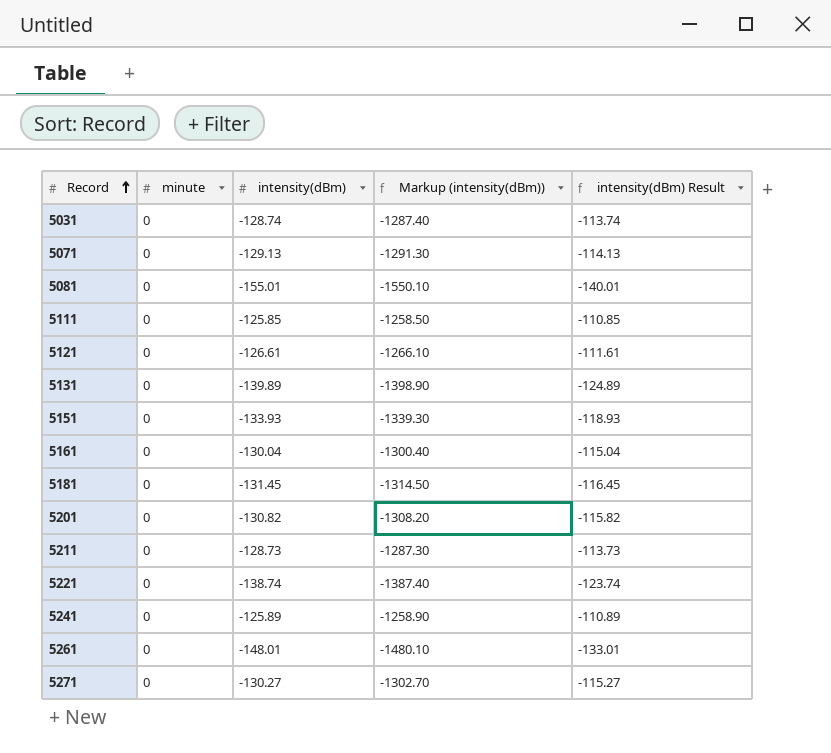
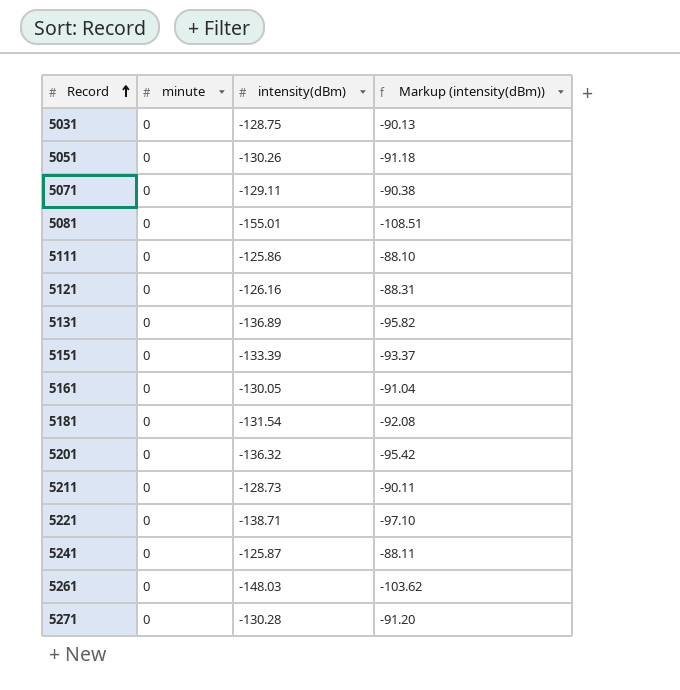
column intensity(dBm) Result | formula: [intensity(dBm)] + 15 -> none
column Markup (intensity(dBm)) | formula: [intensity(dBm)] * 10 -> [intensity(dBm)] * 0.7
5031 | intensity(dBm): -128.74 -> -128.75
row 5051: none -> 0 | -130.26 | -91.18
5071 | intensity(dBm): -129.13 -> -129.11
5111 | intensity(dBm): -125.85 -> -125.86
5121 | intensity(dBm): -126.61 -> -126.16
5131 | intensity(dBm): -139.89 -> -136.89
5151 | intensity(dBm): -133.93 -> -133.39
5161 | intensity(dBm): -130.04 -> -130.05
5181 | intensity(dBm): -131.45 -> -131.54
5201 | intensity(dBm): -130.82 -> -136.32
5221 | intensity(dBm): -138.74 -> -138.71
5241 | intensity(dBm): -125.89 -> -125.87
5261 | intensity(dBm): -148.01 -> -148.03
5271 | intensity(dBm): -130.27 -> -130.28

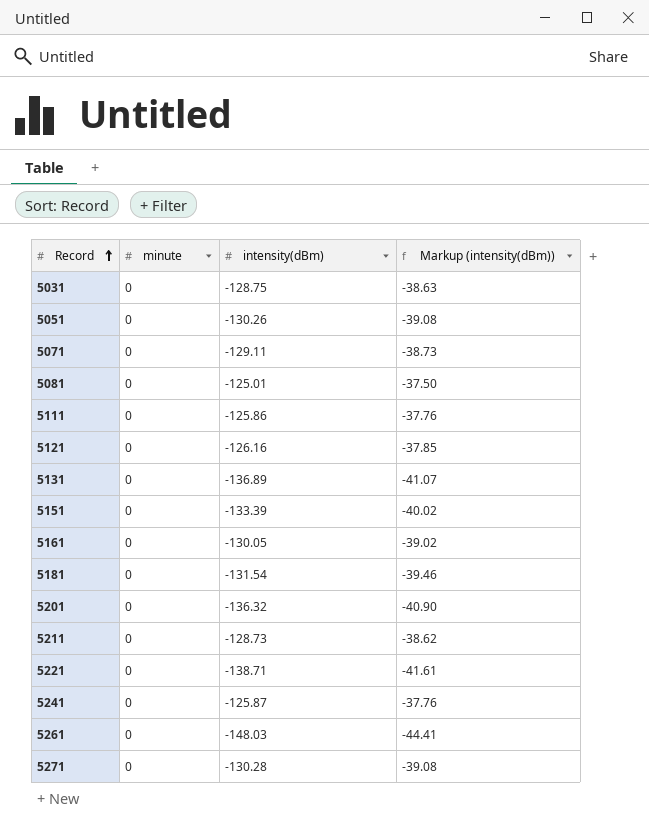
column Markup (intensity(dBm)) | formula: [intensity(dBm)] * 0.7 -> [intensity(dBm)] * 0.3
5081 | intensity(dBm): -155.01 -> -125.01

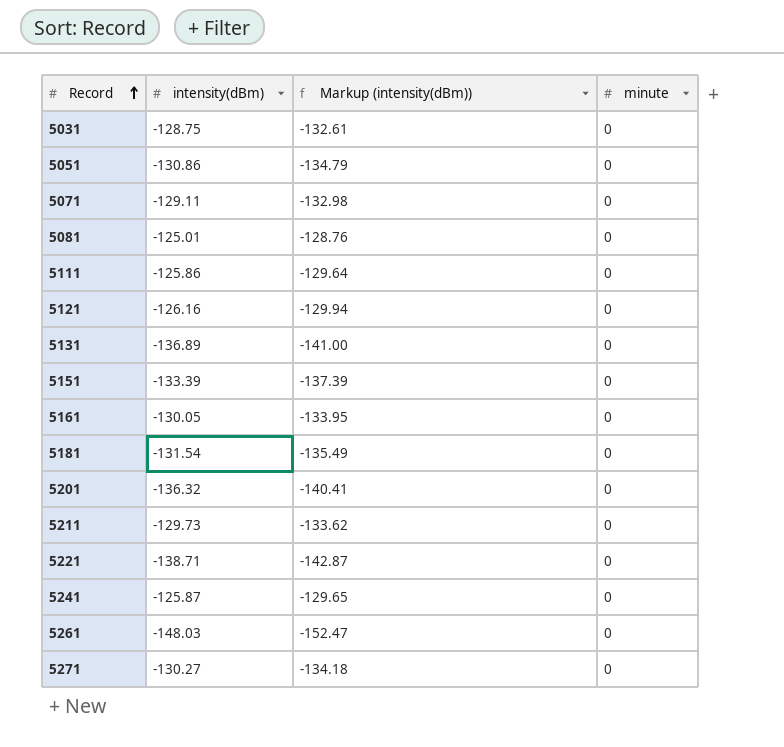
column Markup (intensity(dBm)) | formula: [intensity(dBm)] * 0.3 -> [intensity(dBm)] * 1.03
column minute | position: 2 -> 4
5051 | intensity(dBm): -130.26 -> -130.86
5211 | intensity(dBm): -128.73 -> -129.73
5271 | intensity(dBm): -130.28 -> -130.27

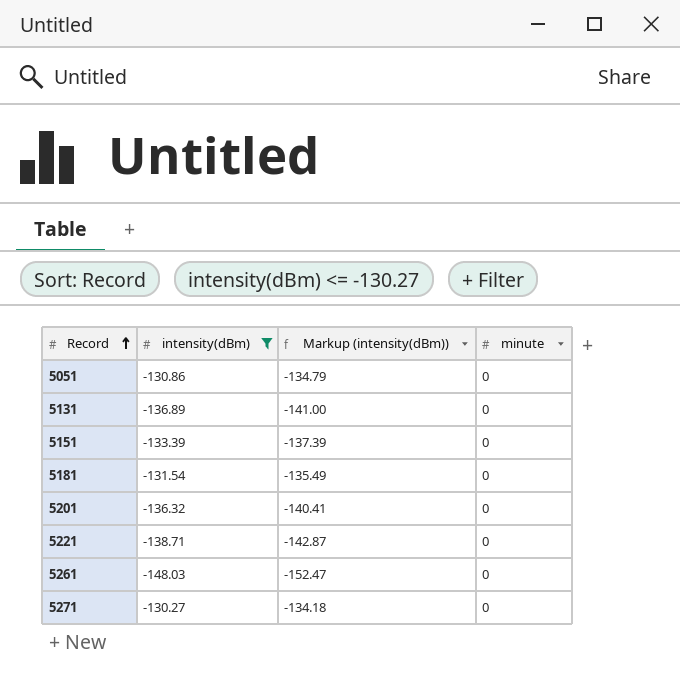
filter: none -> intensity(dBm) <= -130.27

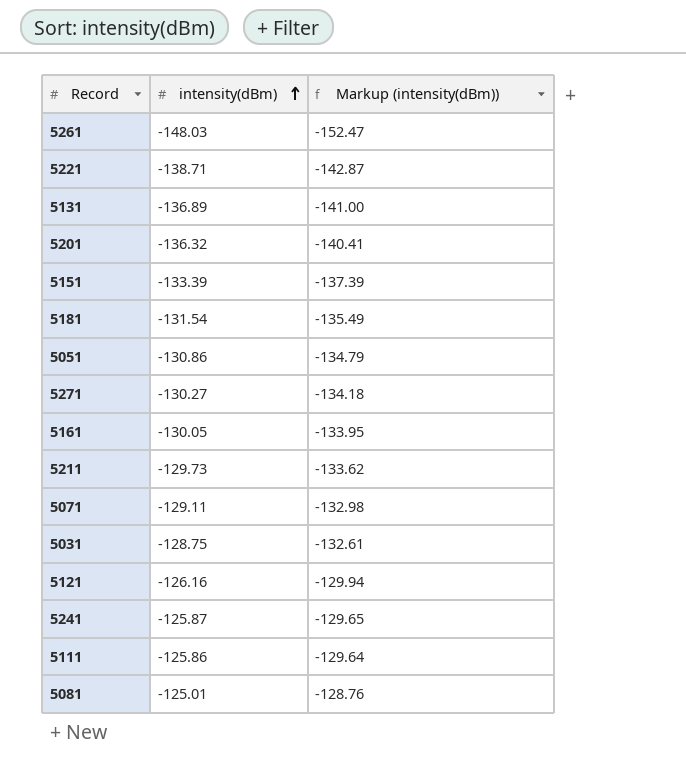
filter: intensity(dBm) <= -130.27 -> none
row order: Record ascending -> intensity(dBm) ascending
column minute | position: 4 -> none

